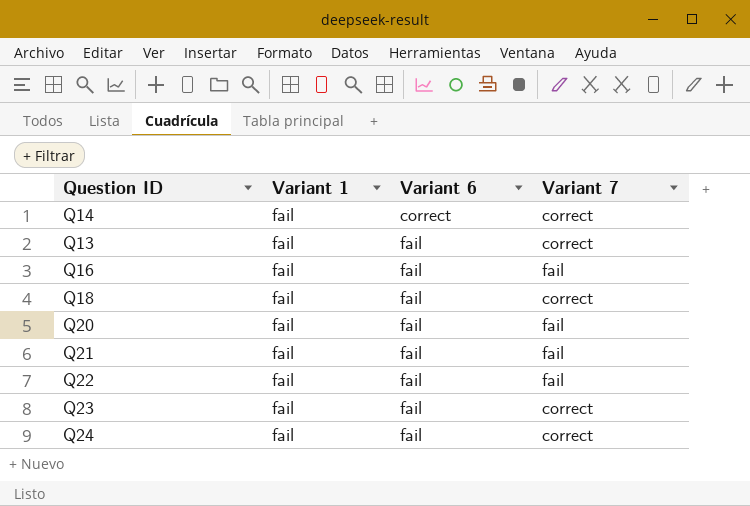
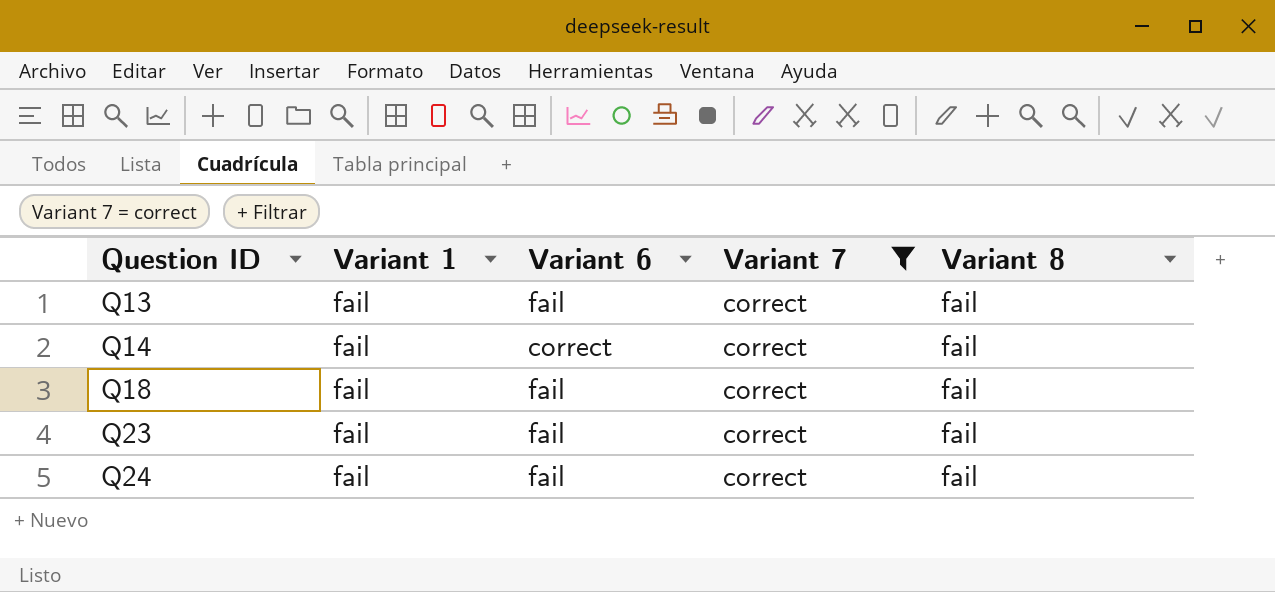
filter: none -> Variant 7 = correct
row order: Variant 6 ascending -> Question ID ascending
column Variant 8 | position: none -> 5

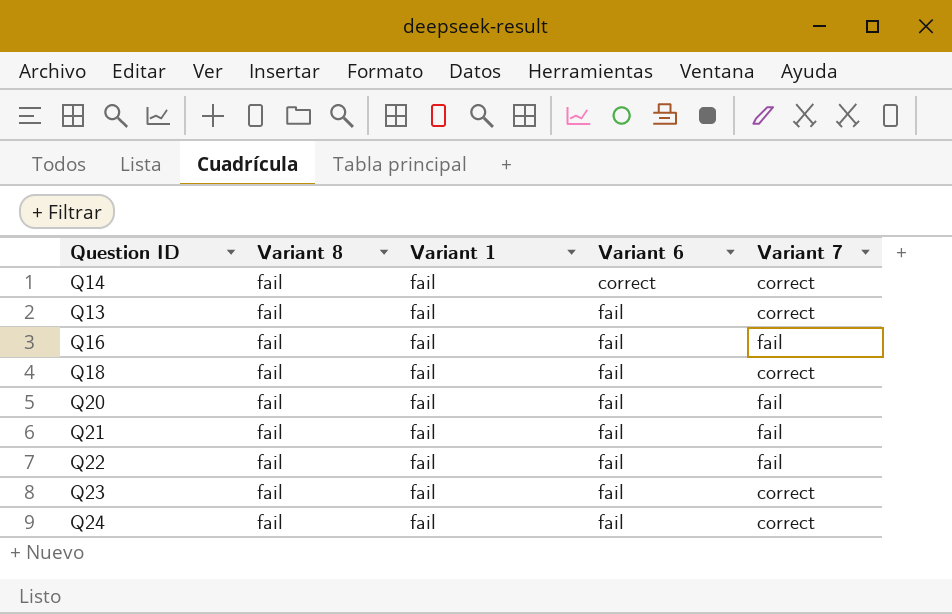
filter: Variant 7 = correct -> none
row order: Question ID ascending -> Variant 6 ascending
column Variant 8 | position: 5 -> 2

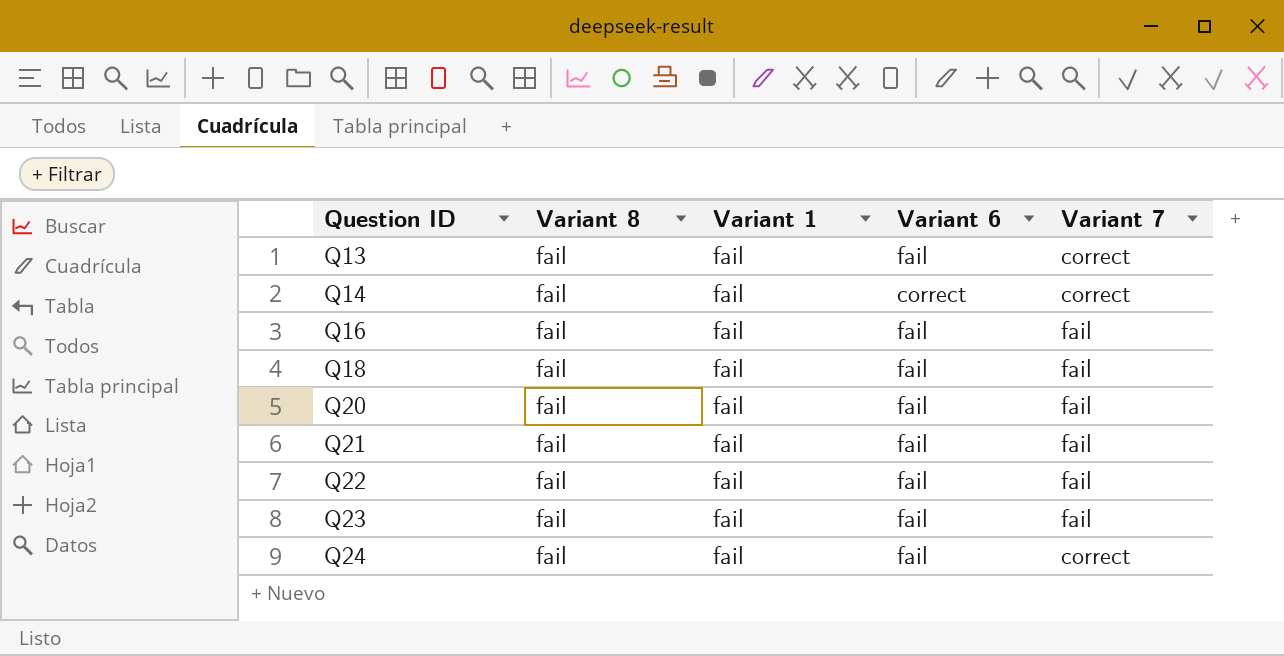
row order: Variant 6 ascending -> Question ID ascending
Q18 | Variant 7: correct -> fail
Q23 | Variant 7: correct -> fail

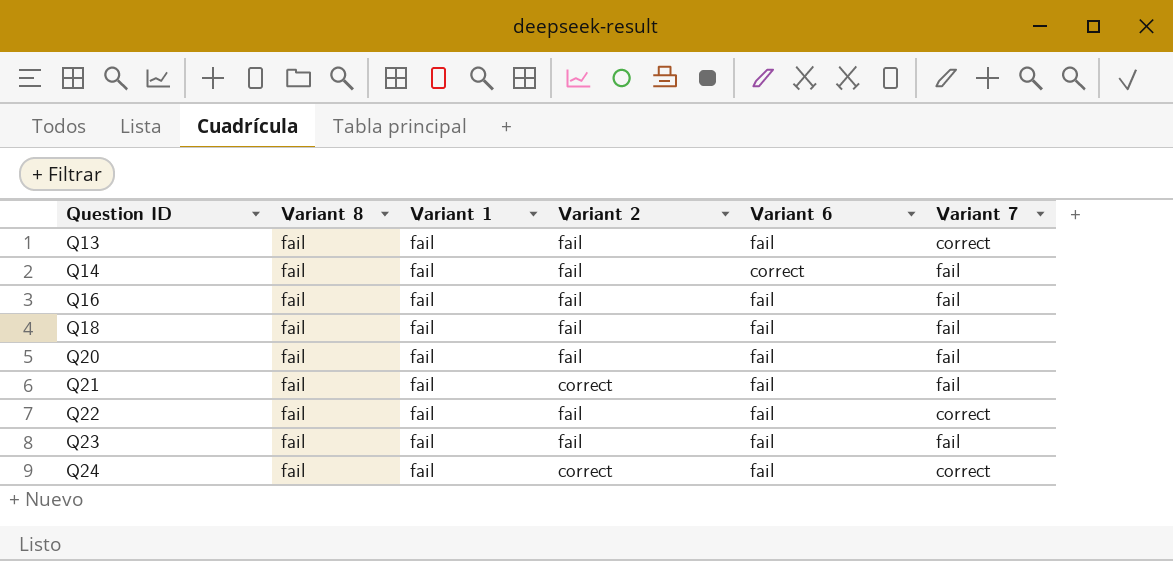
column Variant 2 | position: none -> 4
Q14 | Variant 7: correct -> fail
Q22 | Variant 7: fail -> correct

